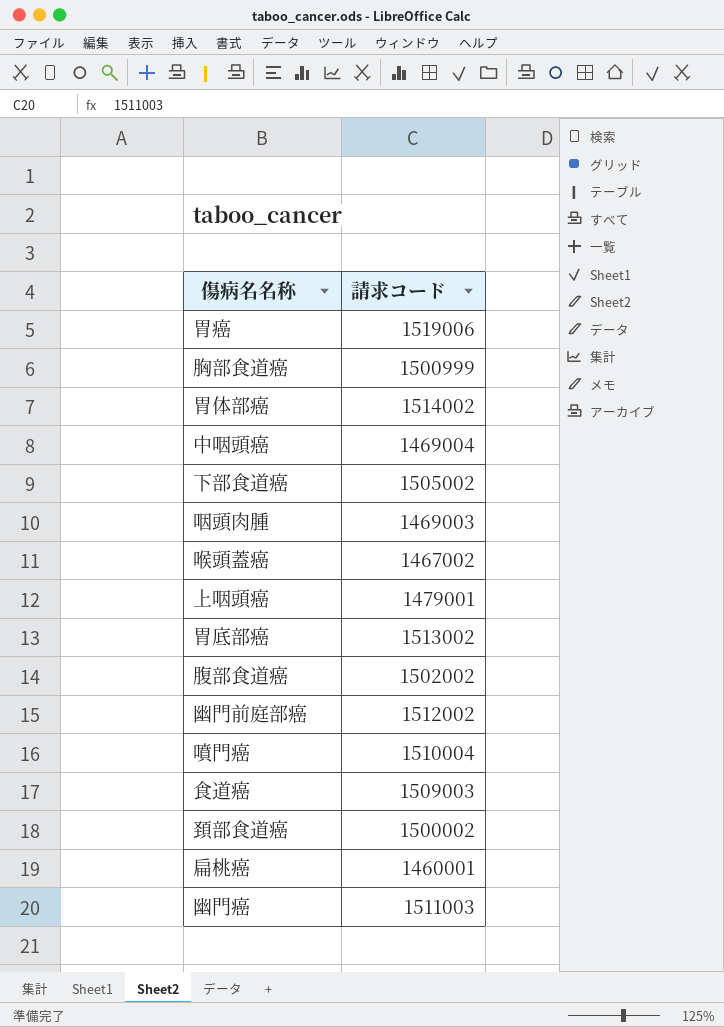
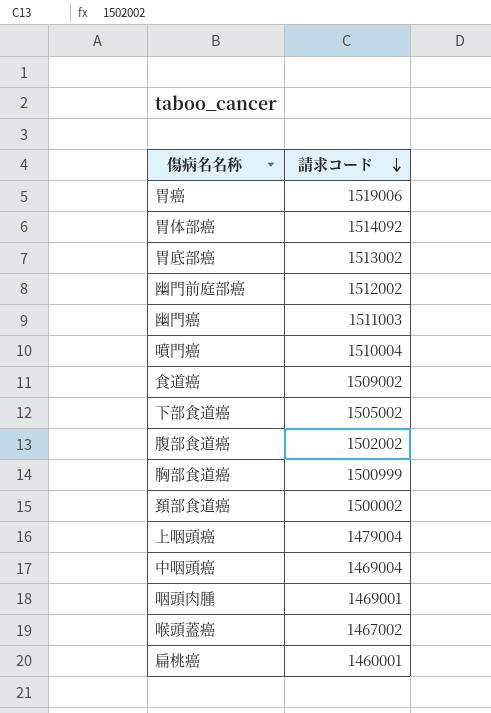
row order: none -> 請求コード descending
胃体部癌 | 請求コード: 1514002 -> 1514092
食道癌 | 請求コード: 1509003 -> 1509002
上咽頭癌 | 請求コード: 1479001 -> 1479004
咽頭肉腫 | 請求コード: 1469003 -> 1469001

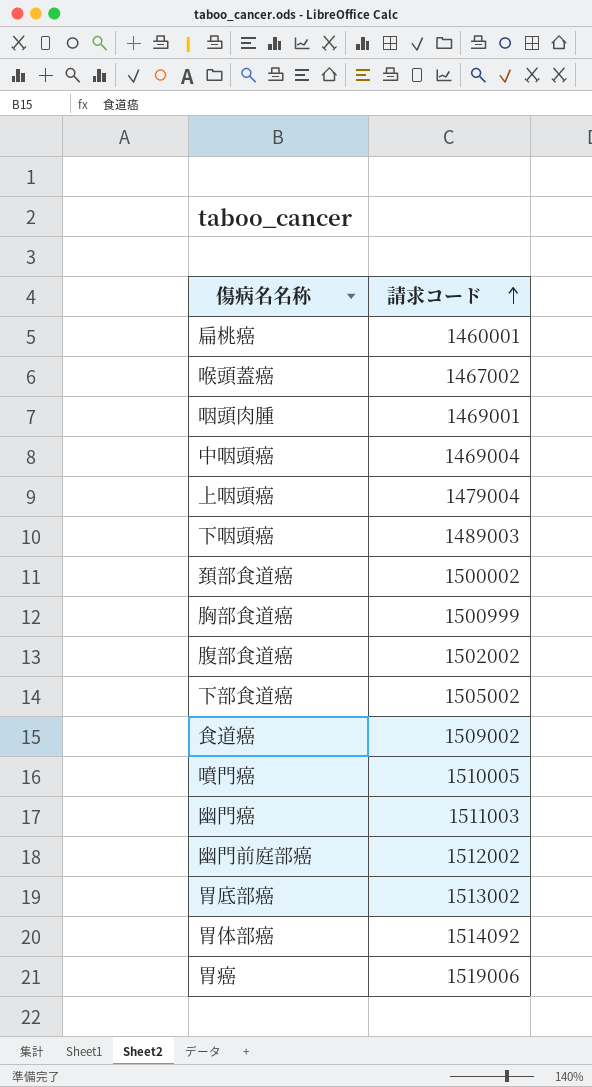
row order: 請求コード descending -> 請求コード ascending
row 下咽頭癌: none -> 1489003
噴門癌 | 請求コード: 1510004 -> 1510005

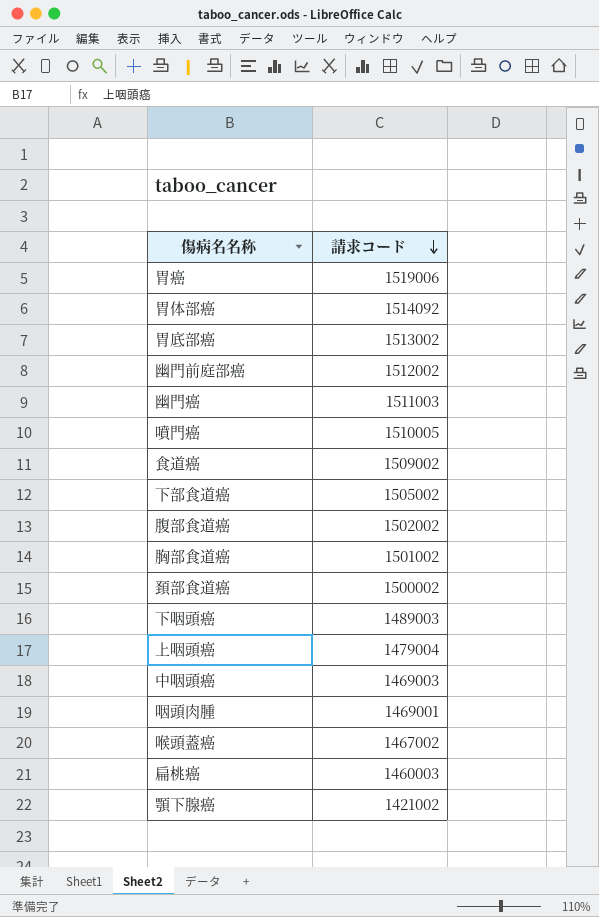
row order: 請求コード ascending -> 請求コード descending
胸部食道癌 | 請求コード: 1500999 -> 1501002
中咽頭癌 | 請求コード: 1469004 -> 1469003
扁桃癌 | 請求コード: 1460001 -> 1460003
row 顎下腺癌: none -> 1421002

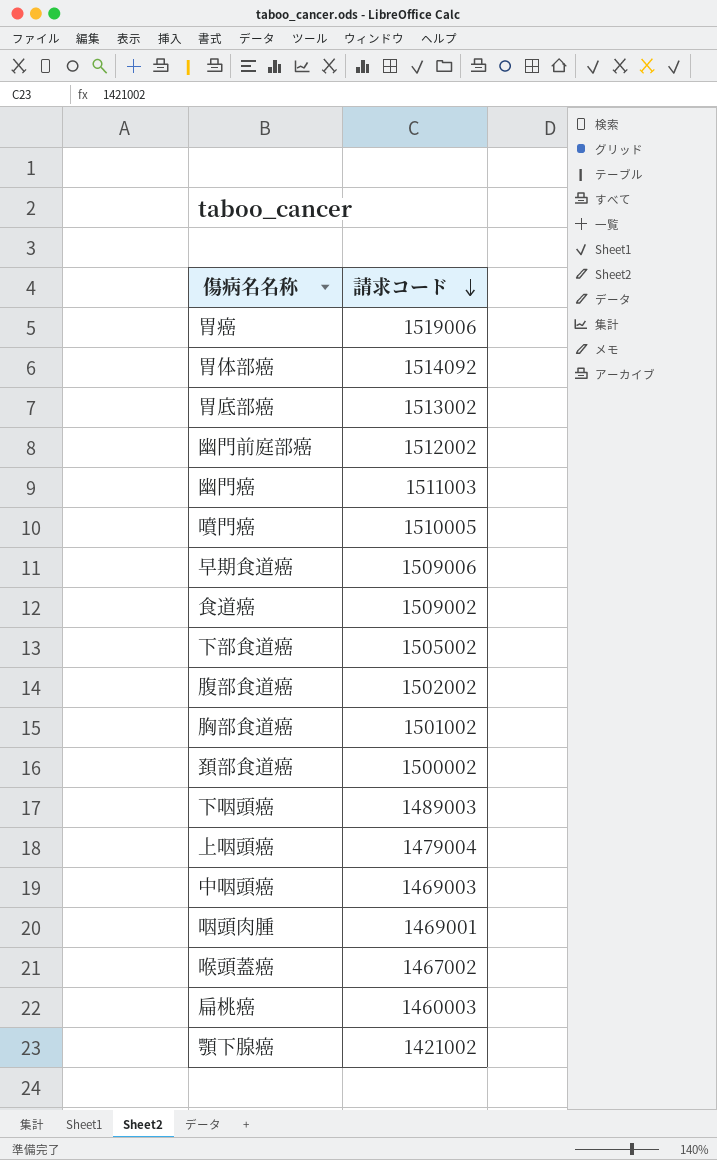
row 早期食道癌: none -> 1509006

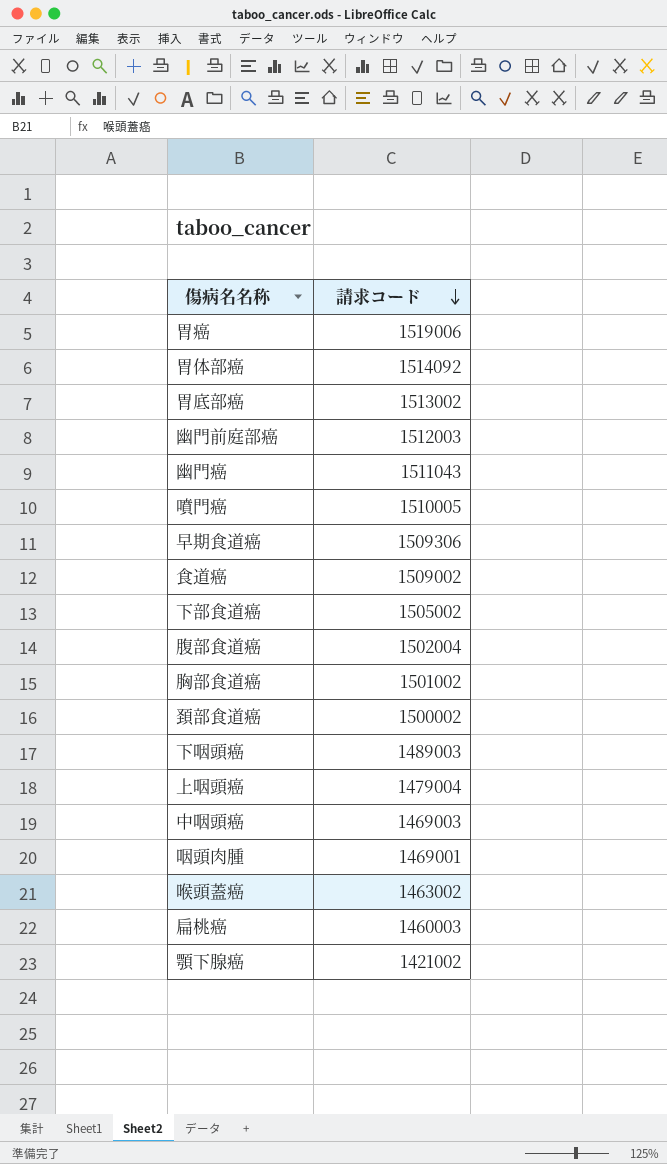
幽門前庭部癌 | 請求コード: 1512002 -> 1512003
幽門癌 | 請求コード: 1511003 -> 1511043
早期食道癌 | 請求コード: 1509006 -> 1509306
腹部食道癌 | 請求コード: 1502002 -> 1502004
喉頭蓋癌 | 請求コード: 1467002 -> 1463002

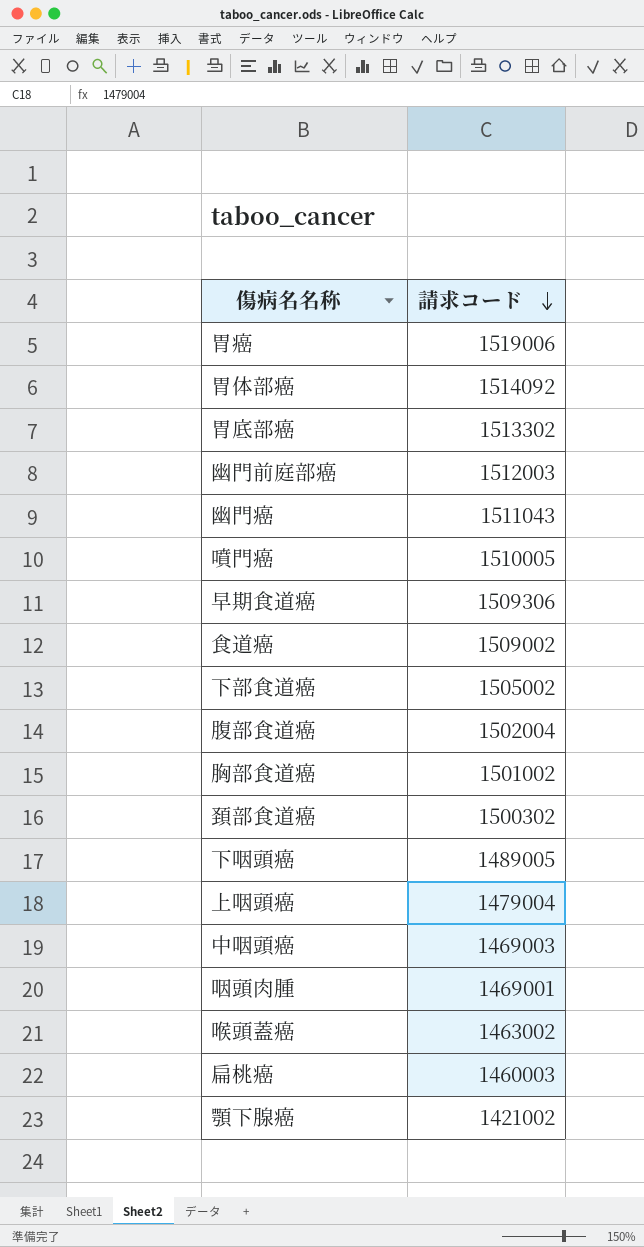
胃底部癌 | 請求コード: 1513002 -> 1513302
頚部食道癌 | 請求コード: 1500002 -> 1500302
下咽頭癌 | 請求コード: 1489003 -> 1489005

